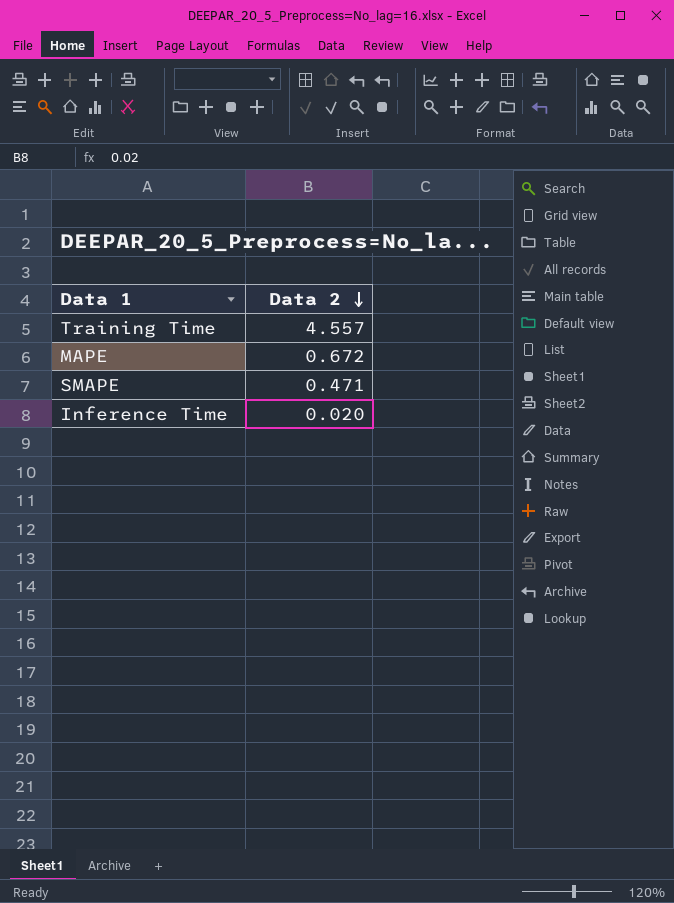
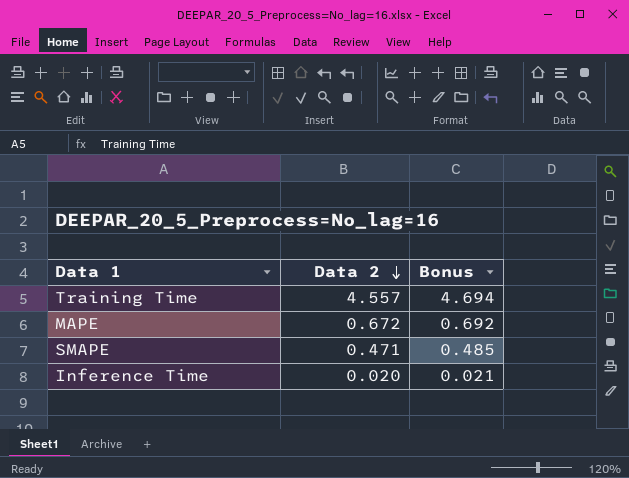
column Bonus | formula: none -> [Data 2] * 1.03

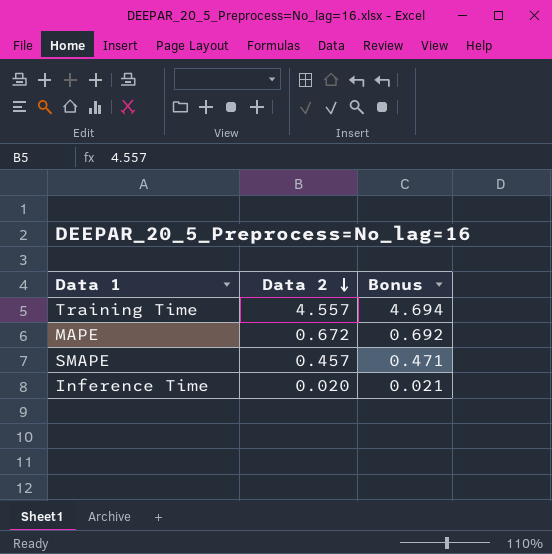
SMAPE | Data 2: 0.471 -> 0.457
SMAPE | Bonus: 0.485 -> 0.471

